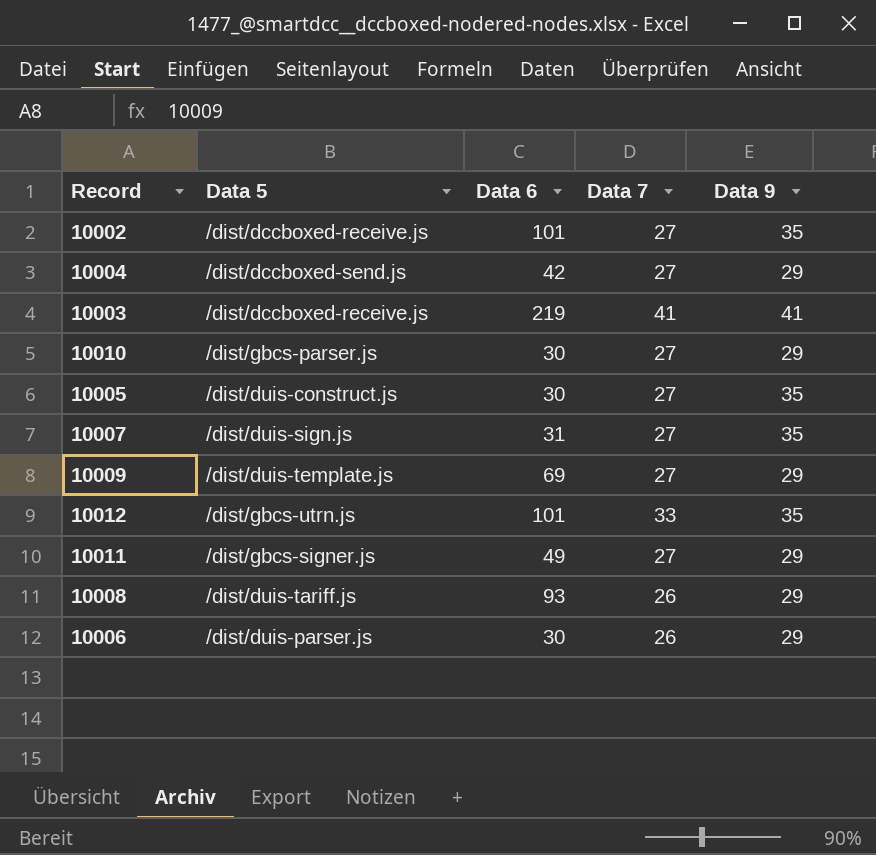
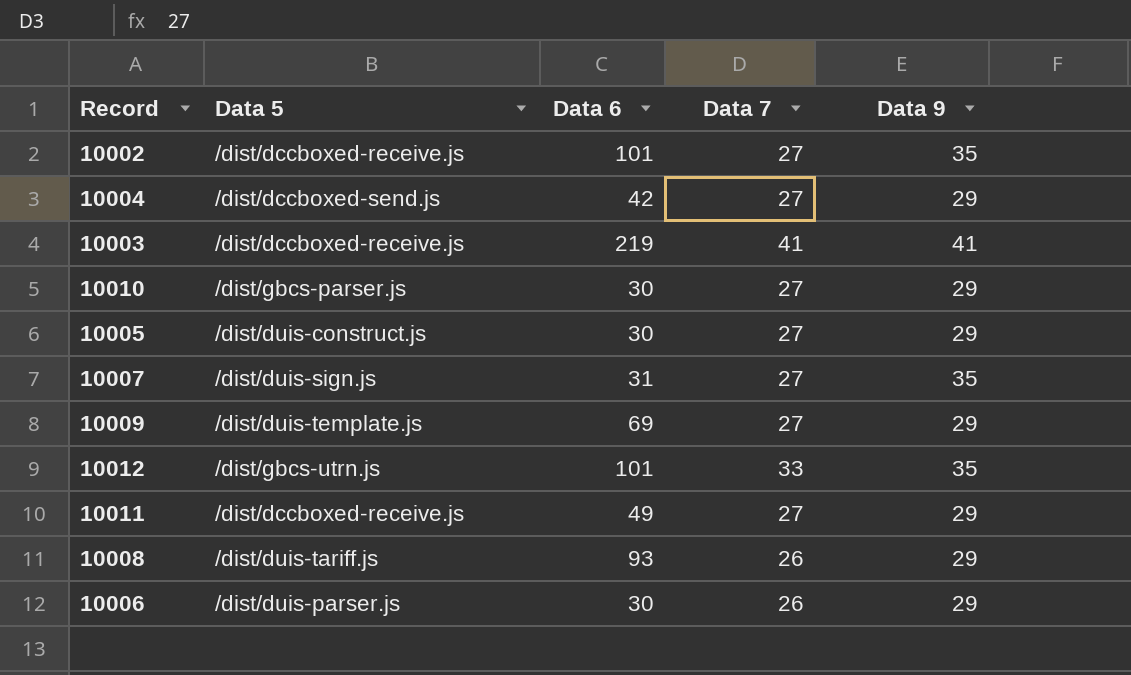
10005 | Data 9: 35 -> 29
10011 | Data 5: /dist/gbcs-signer.js -> /dist/dccboxed-receive.js

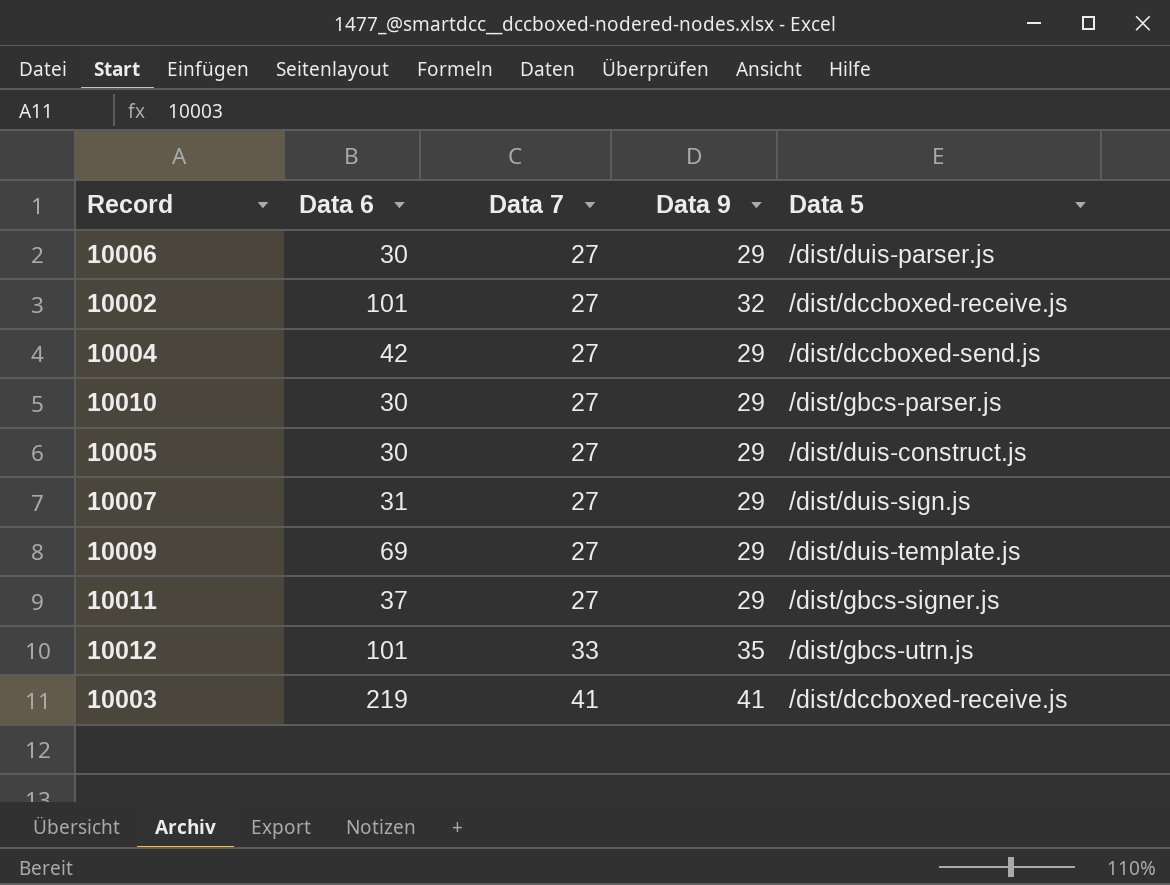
row order: none -> Data 7 ascending
column Data 5 | position: 2 -> 5
row 10008: /dist/duis-tariff.js | 93 | 26 | 29 -> none
10006 | Data 7: 26 -> 27
10002 | Data 9: 35 -> 32
10007 | Data 9: 35 -> 29
10011 | Data 6: 49 -> 37
10011 | Data 5: /dist/dccboxed-receive.js -> /dist/gbcs-signer.js

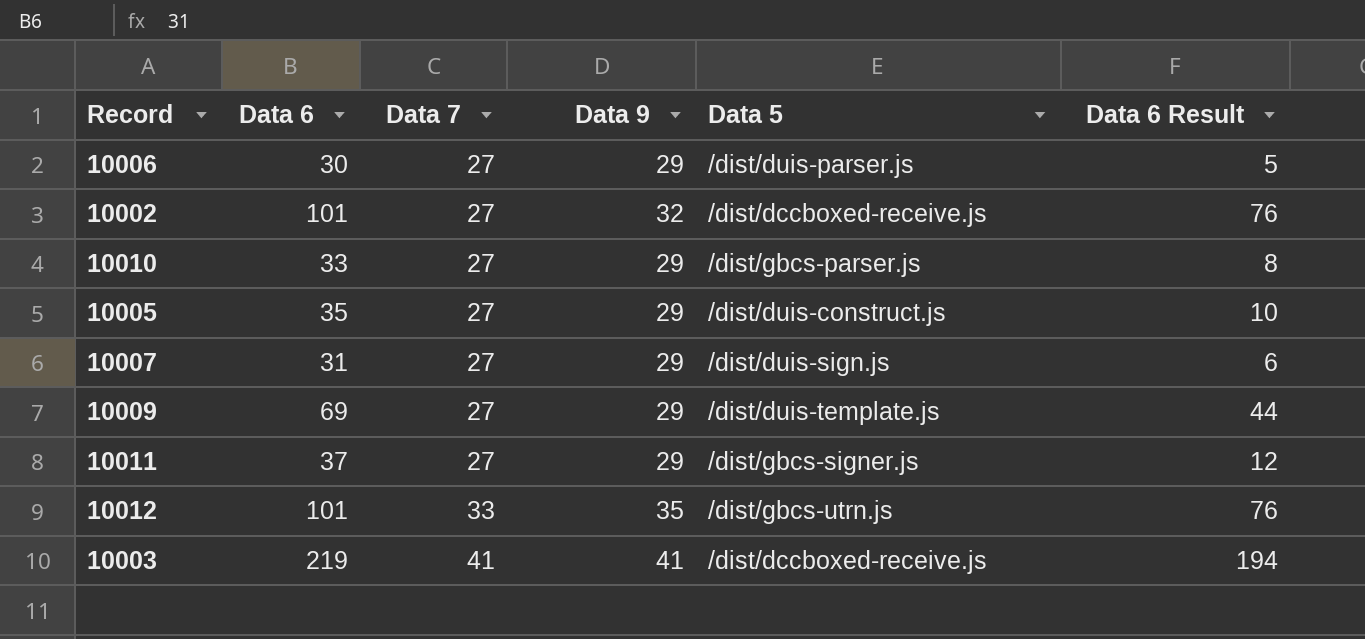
column Data 6 Result | formula: none -> [Data 6] - 25
row 10004: 42 | 27 | 29 | /dist/dccboxed-send.js -> none
10010 | Data 6: 30 -> 33
10005 | Data 6: 30 -> 35

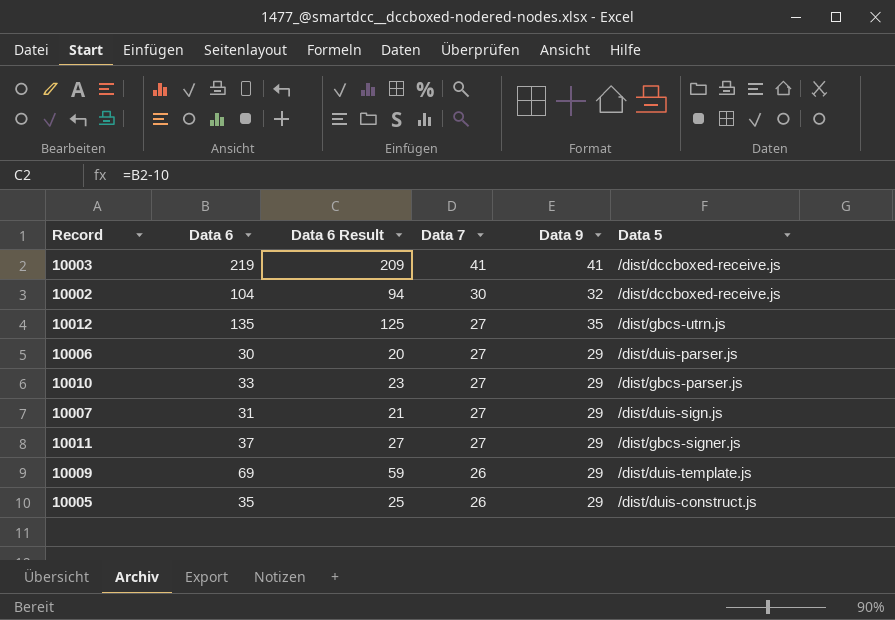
row order: Data 7 ascending -> Data 7 descending
column Data 6 Result | formula: [Data 6] - 25 -> [Data 6] - 10
column Data 6 Result | position: 6 -> 3
10002 | Data 6: 101 -> 104
10002 | Data 7: 27 -> 30
10012 | Data 6: 101 -> 135
10012 | Data 7: 33 -> 27
10009 | Data 7: 27 -> 26
10005 | Data 7: 27 -> 26

